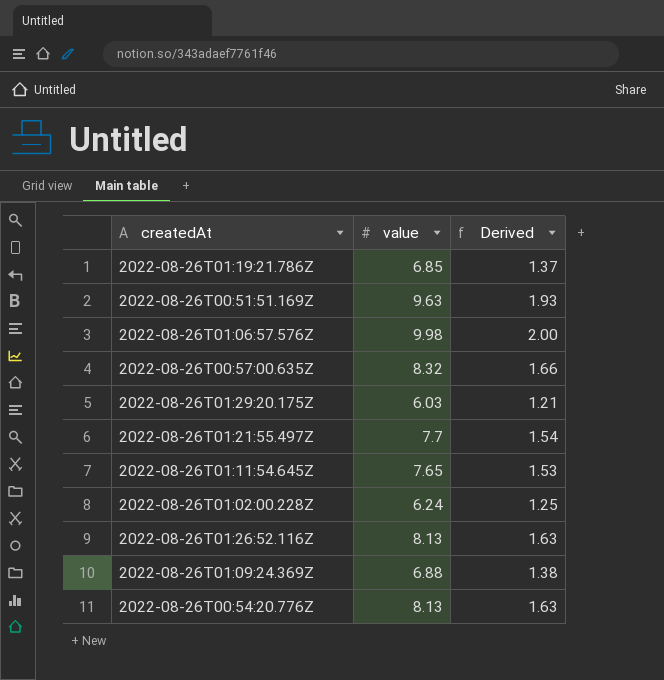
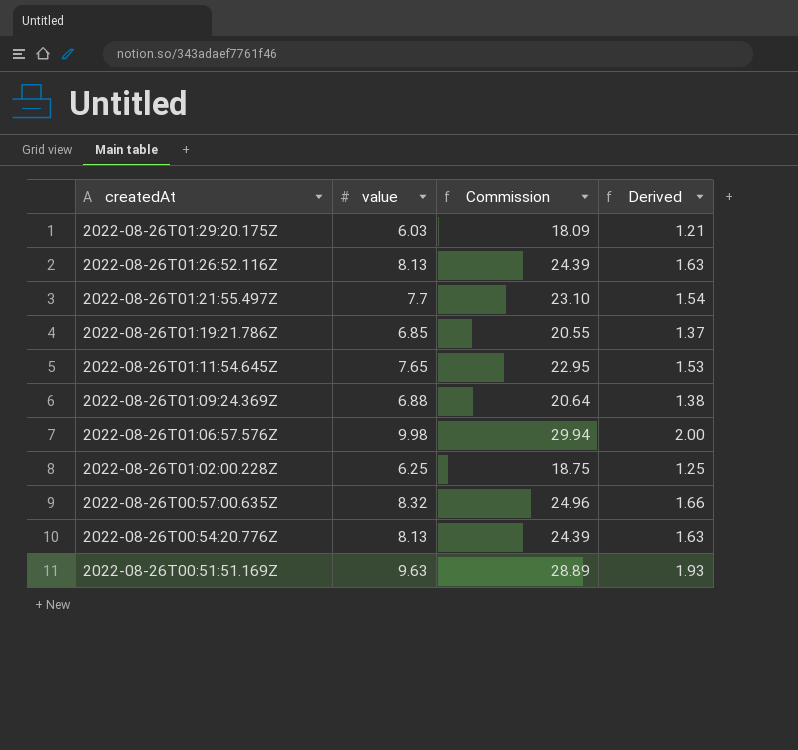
row order: none -> createdAt descending
column Commission | formula: none -> [value] * 3
2022-08-26T01:02:00.228Z | value: 6.24 -> 6.25

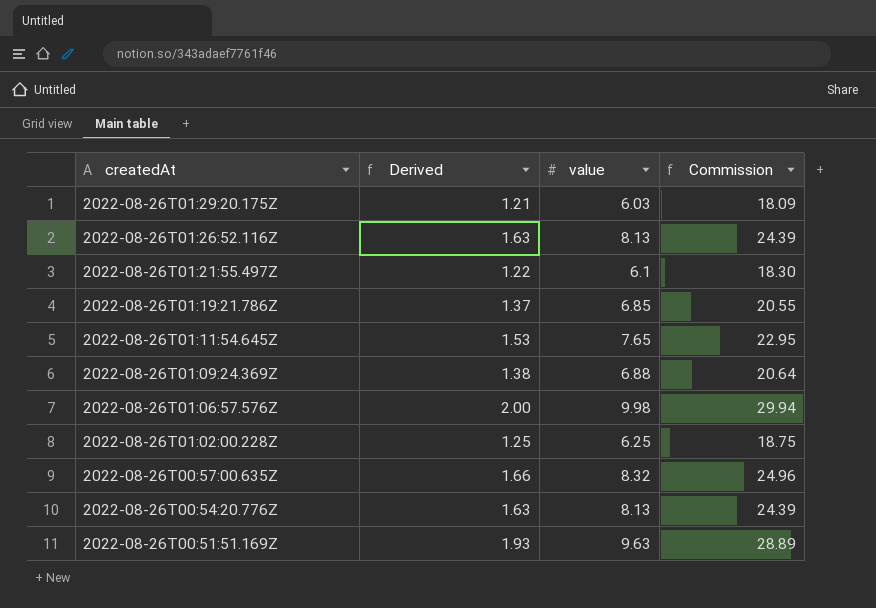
column Derived | position: 4 -> 2
2022-08-26T01:21:55.497Z | Derived: 1.54 -> 1.22
2022-08-26T01:21:55.497Z | value: 7.7 -> 6.1
2022-08-26T01:21:55.497Z | Commission: 23.10 -> 18.30

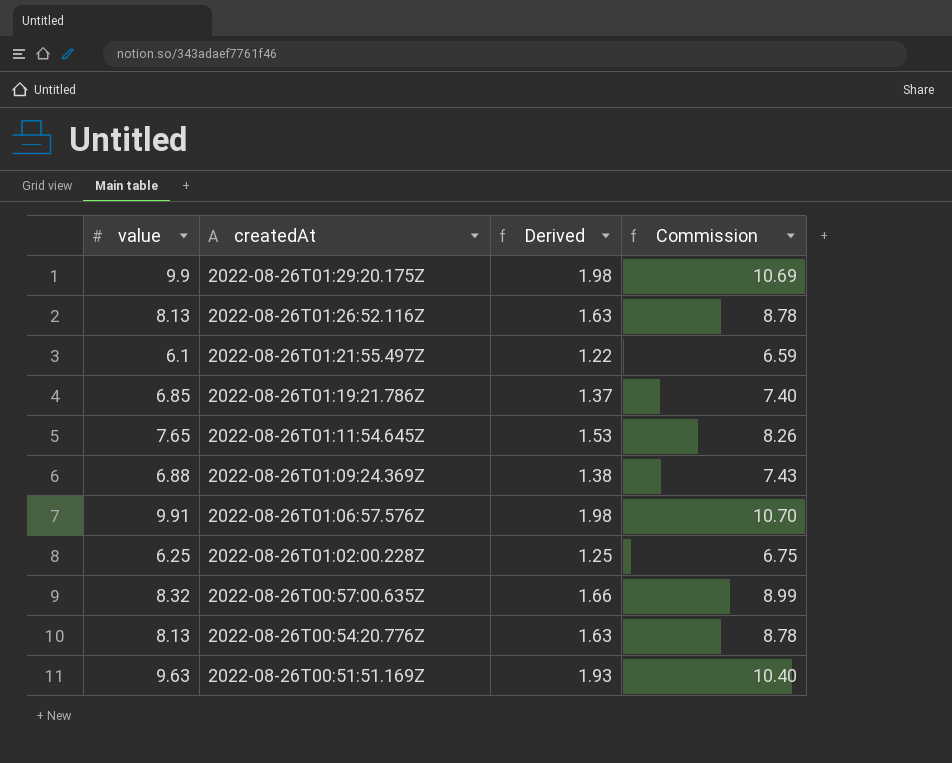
column value | position: 3 -> 1
column Commission | formula: [value] * 3 -> [value] * 1.08
2022-08-26T01:29:20.175Z | value: 6.03 -> 9.9
2022-08-26T01:29:20.175Z | Derived: 1.21 -> 1.98
2022-08-26T01:06:57.576Z | value: 9.98 -> 9.91
2022-08-26T01:06:57.576Z | Derived: 2.00 -> 1.98

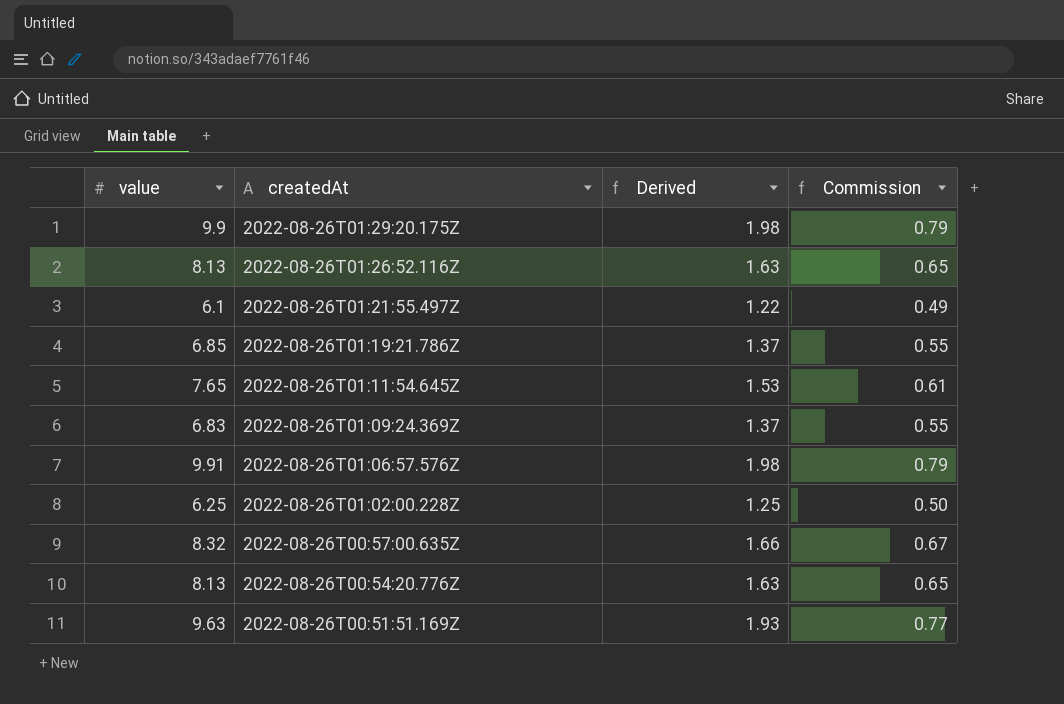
column Commission | formula: [value] * 1.08 -> [value] * 0.08
2022-08-26T01:09:24.369Z | value: 6.88 -> 6.83
2022-08-26T01:09:24.369Z | Derived: 1.38 -> 1.37

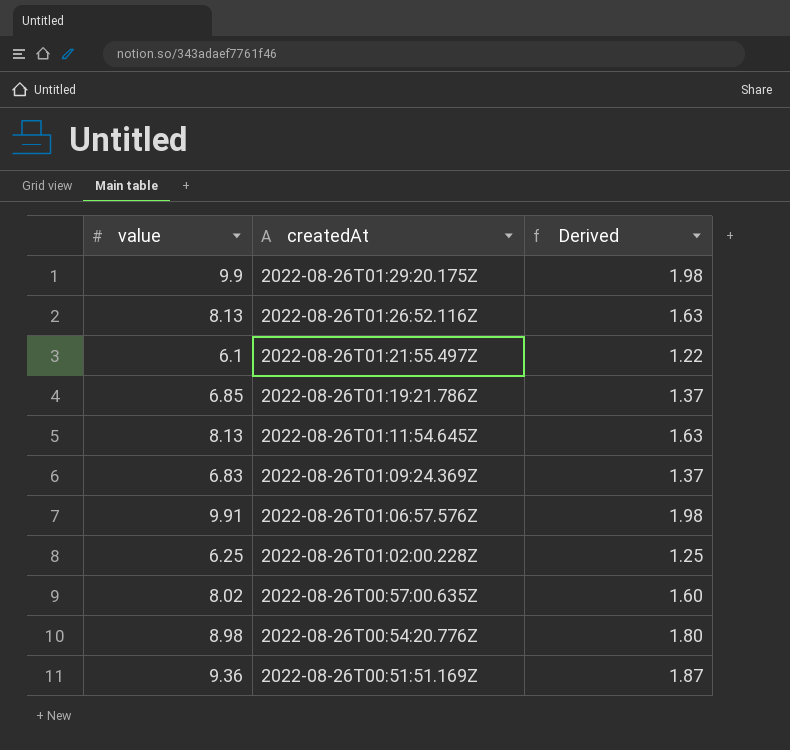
column Commission | formula: [value] * 0.08 -> none
2022-08-26T01:11:54.645Z | value: 7.65 -> 8.13
2022-08-26T01:11:54.645Z | Derived: 1.53 -> 1.63
2022-08-26T00:57:00.635Z | value: 8.32 -> 8.02
2022-08-26T00:57:00.635Z | Derived: 1.66 -> 1.60
2022-08-26T00:54:20.776Z | value: 8.13 -> 8.98
2022-08-26T00:54:20.776Z | Derived: 1.63 -> 1.80
2022-08-26T00:51:51.169Z | value: 9.63 -> 9.36
2022-08-26T00:51:51.169Z | Derived: 1.93 -> 1.87

